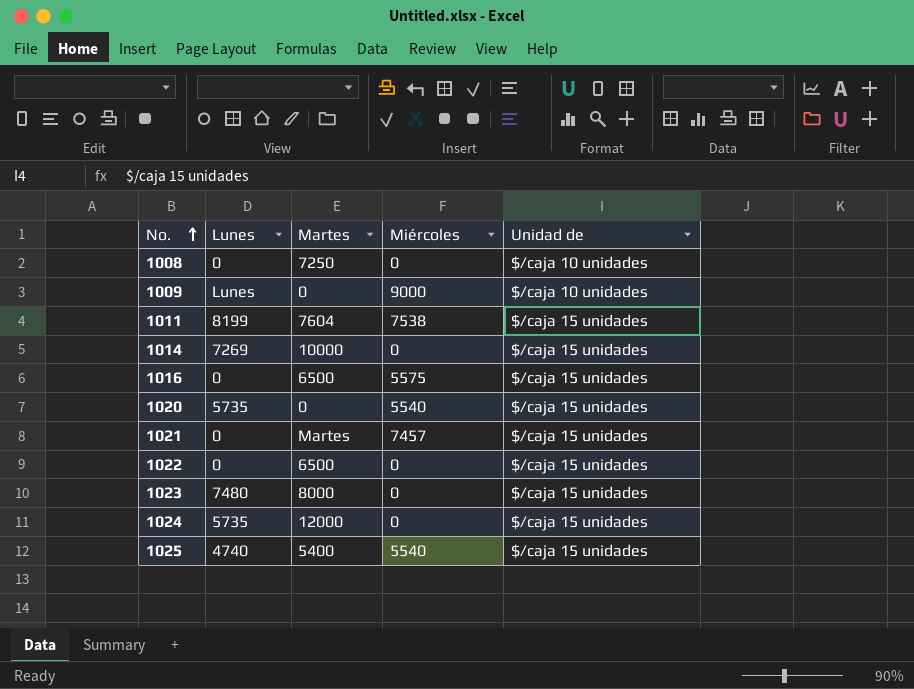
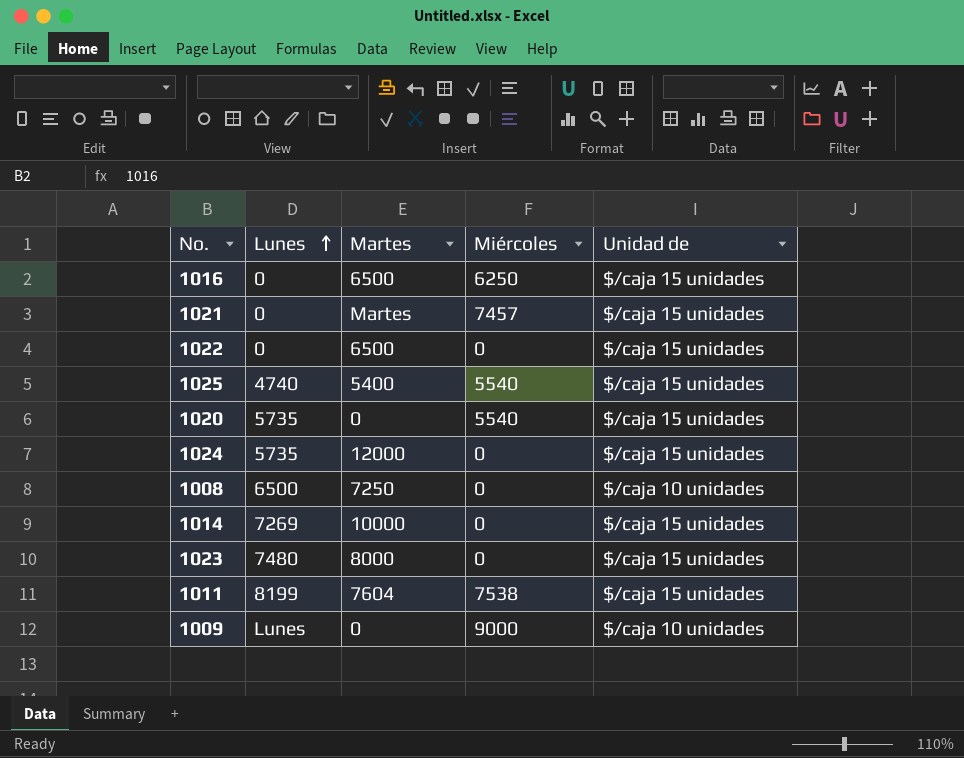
row order: No. ascending -> Lunes ascending
1016 | Miércoles: 5575 -> 6250
1008 | Lunes: 0 -> 6500

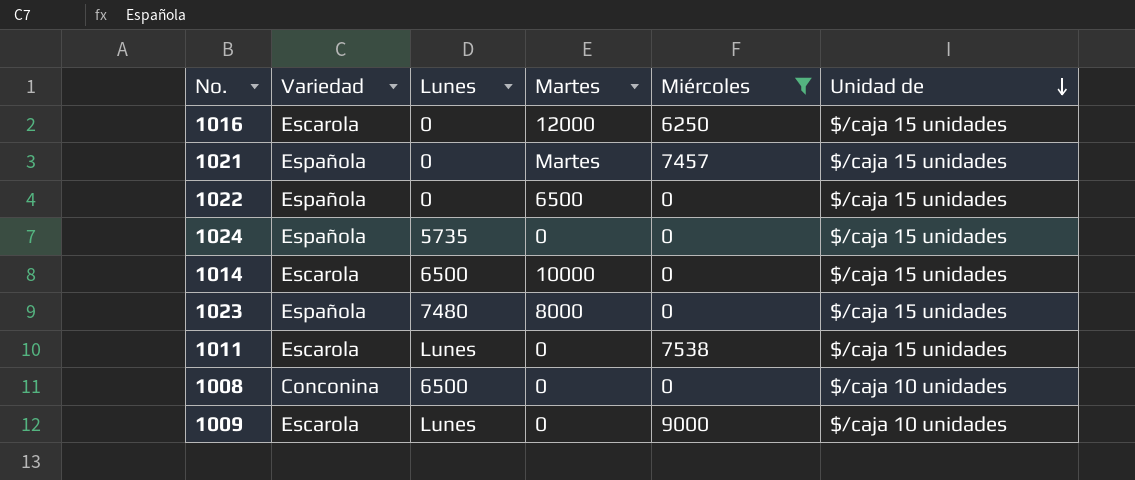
filter: none -> Miércoles != 5540
row order: Lunes ascending -> Unidad de descending
column Variedad | position: none -> 2
1016 | Martes: 6500 -> 12000
1024 | Martes: 12000 -> 0
1014 | Lunes: 7269 -> 6500
1011 | Lunes: 8199 -> Lunes
1011 | Martes: 7604 -> 0
1008 | Martes: 7250 -> 0

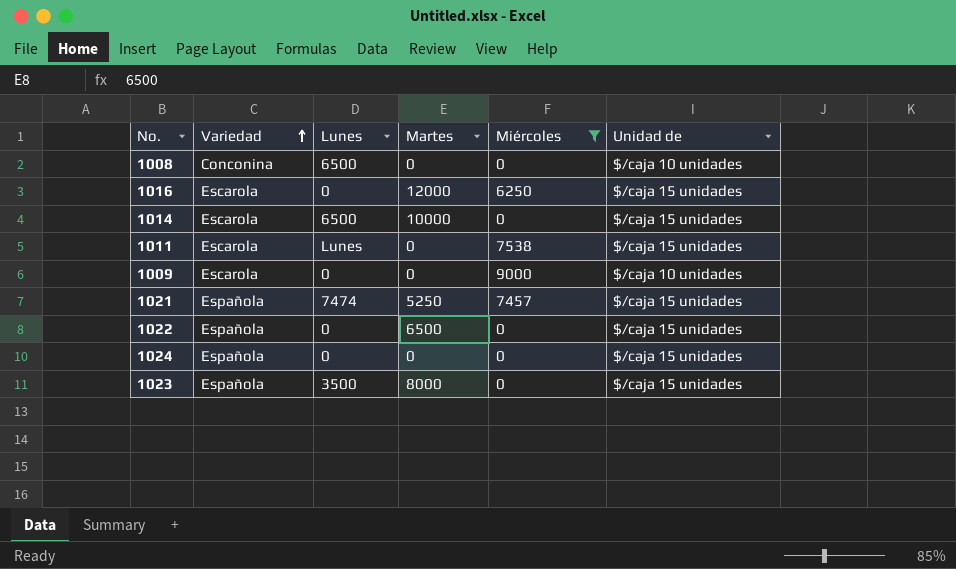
row order: Unidad de descending -> Variedad ascending
1009 | Lunes: Lunes -> 0
1021 | Lunes: 0 -> 7474
1021 | Martes: Martes -> 5250
1024 | Lunes: 5735 -> 0
1023 | Lunes: 7480 -> 3500

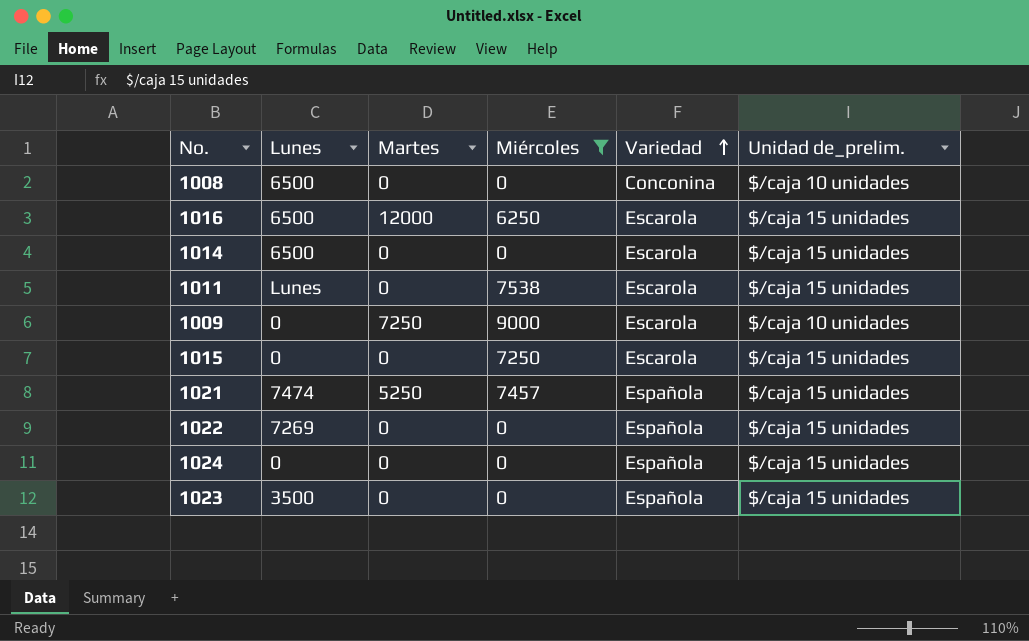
column Variedad | position: 2 -> 5
column name: Unidad de -> Unidad de_prelim.
1016 | Lunes: 0 -> 6500
1014 | Martes: 10000 -> 0
1009 | Martes: 0 -> 7250
row 1015: none -> 0 | 0 | 7250 | Escarola | $/caja 15 unidades
1022 | Lunes: 0 -> 7269
1022 | Martes: 6500 -> 0
1023 | Martes: 8000 -> 0

